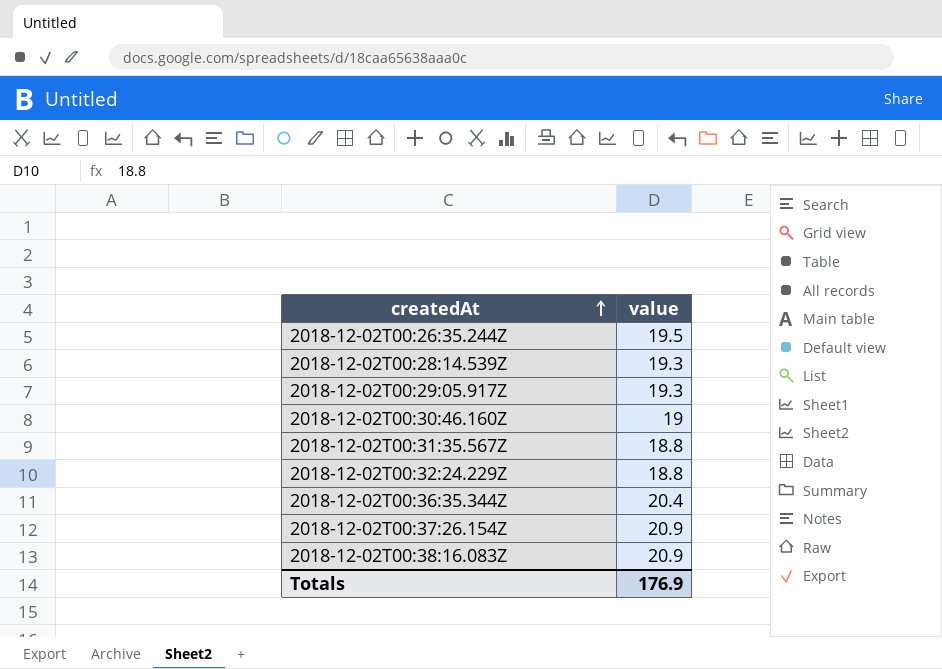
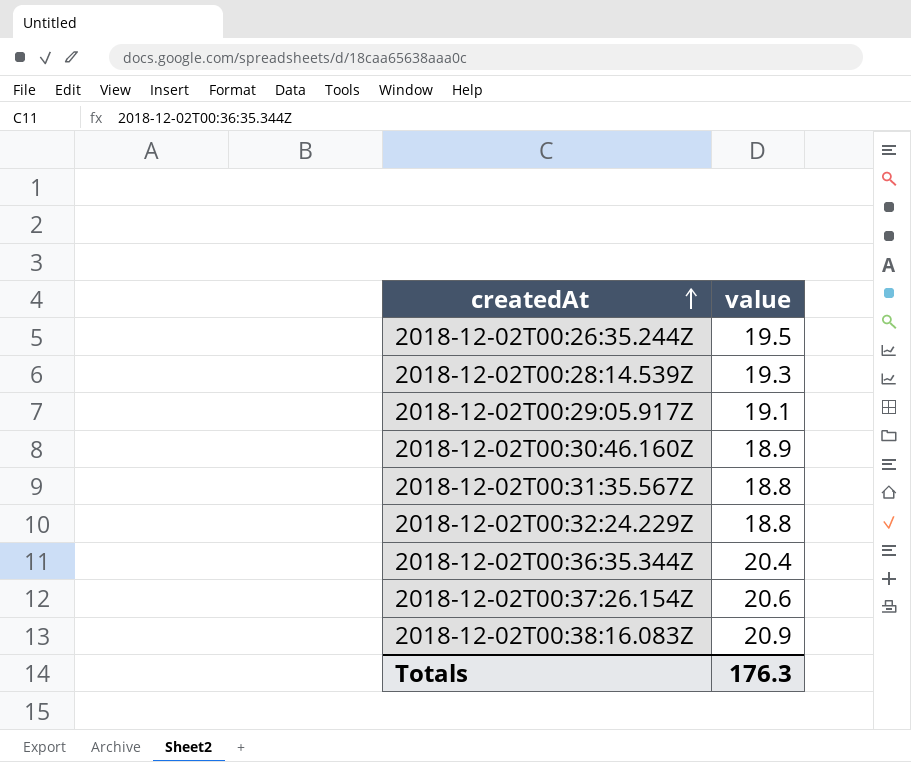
2018-12-02T00:29:05.917Z | value: 19.3 -> 19.1
2018-12-02T00:30:46.160Z | value: 19 -> 18.9
2018-12-02T00:37:26.154Z | value: 20.9 -> 20.6
Totals | value: 176.9 -> 176.3

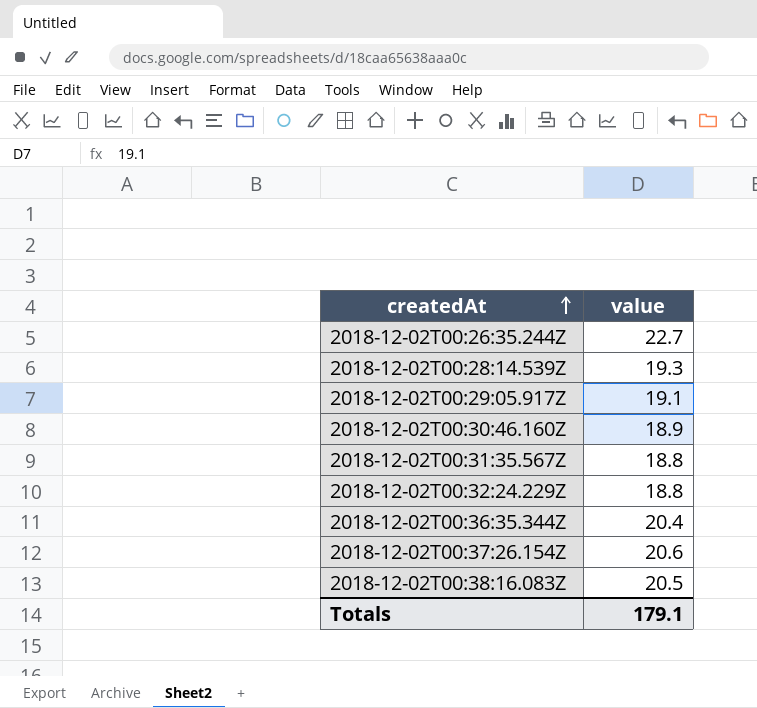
2018-12-02T00:26:35.244Z | value: 19.5 -> 22.7
2018-12-02T00:38:16.083Z | value: 20.9 -> 20.5
Totals | value: 176.3 -> 179.1

